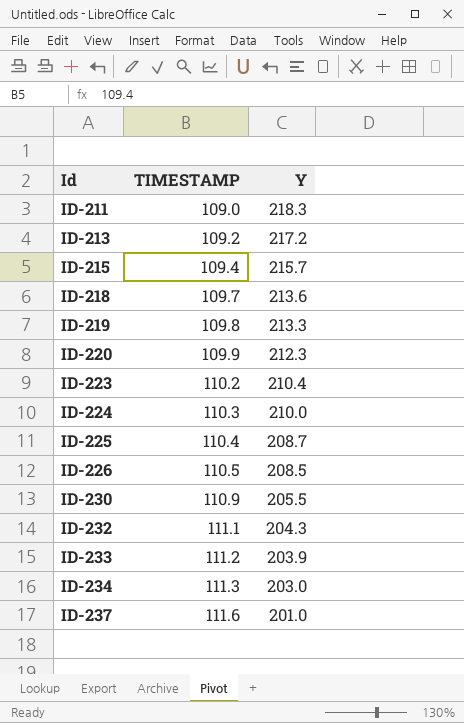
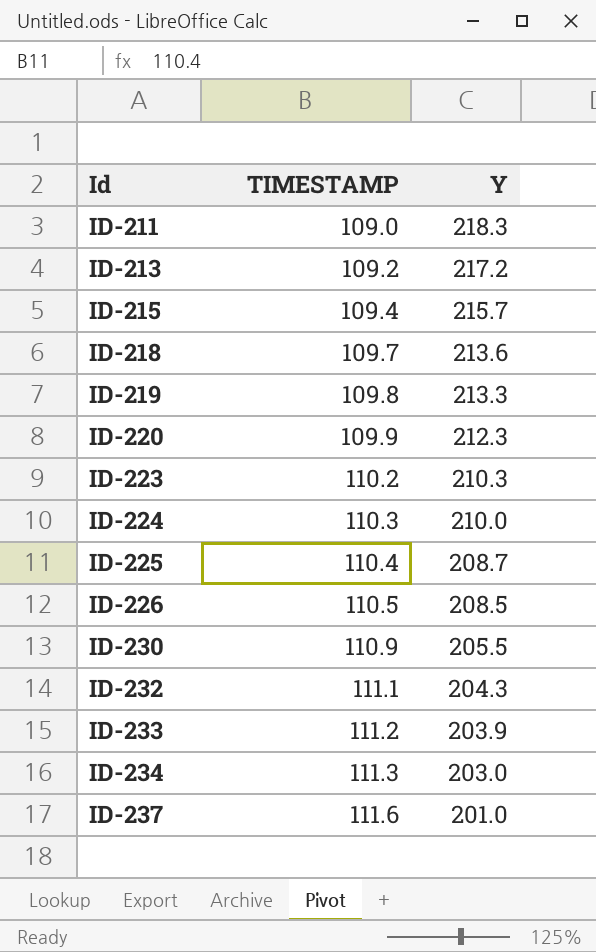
ID-223 | Y: 210.4 -> 210.3

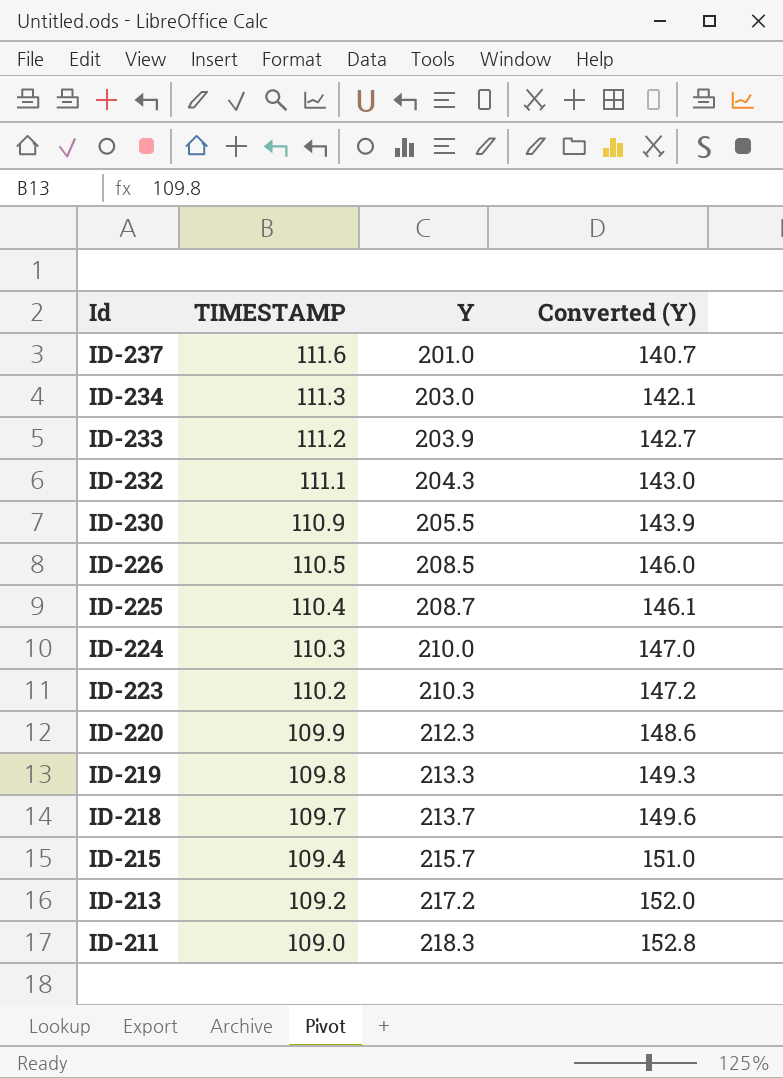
row order: Id ascending -> Id descending
column Converted (Y) | formula: none -> [Y] * 0.7
ID-218 | Y: 213.6 -> 213.7

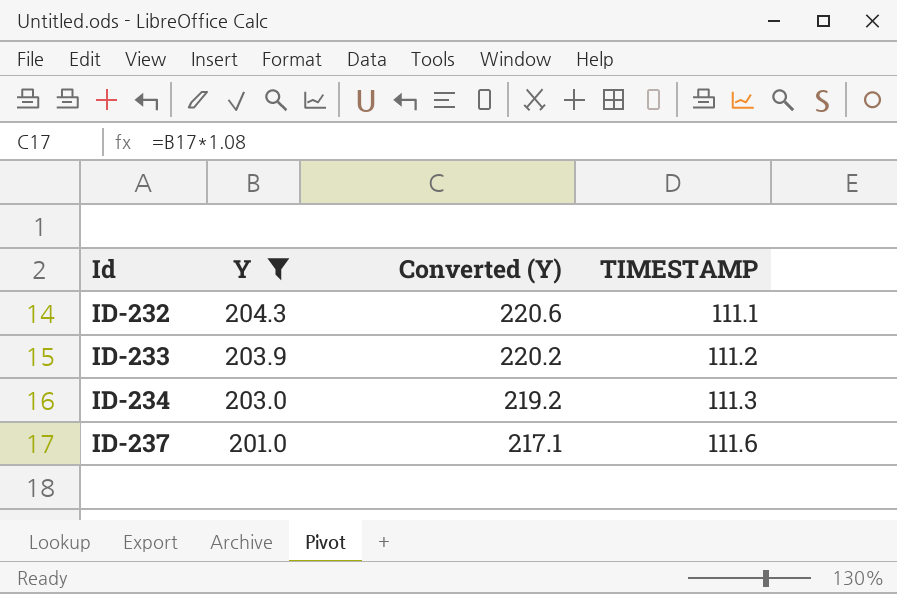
filter: none -> Y <= 204.3
row order: Id descending -> Id ascending
column Converted (Y) | formula: [Y] * 0.7 -> [Y] * 1.08
column TIMESTAMP | position: 2 -> 4

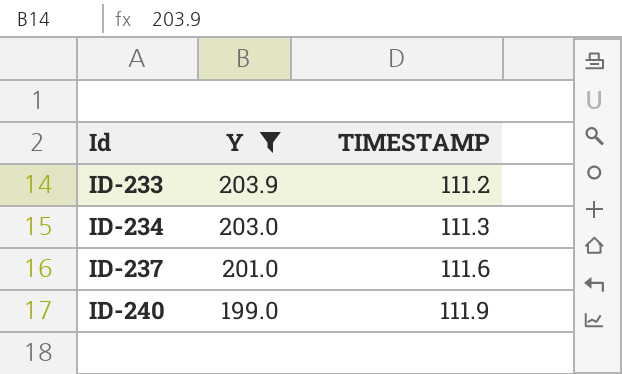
column Converted (Y) | formula: [Y] * 1.08 -> none
row ID-232: 204.3 | 220.6 | 111.1 -> none
row ID-240: none -> 199.0 | 111.9

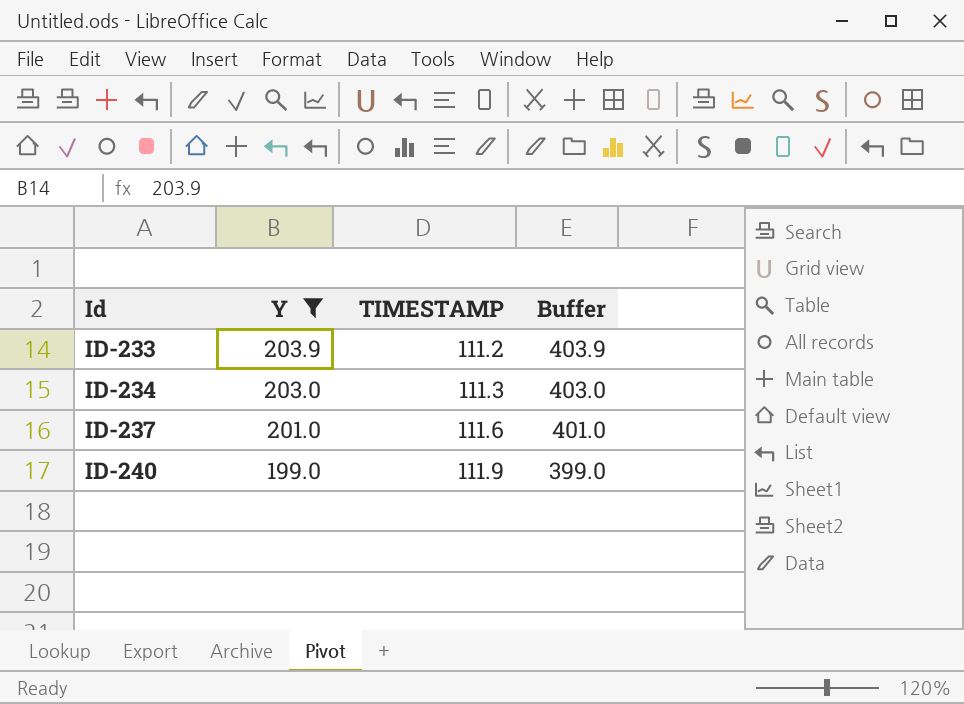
column Buffer | formula: none -> [Y] + 200

